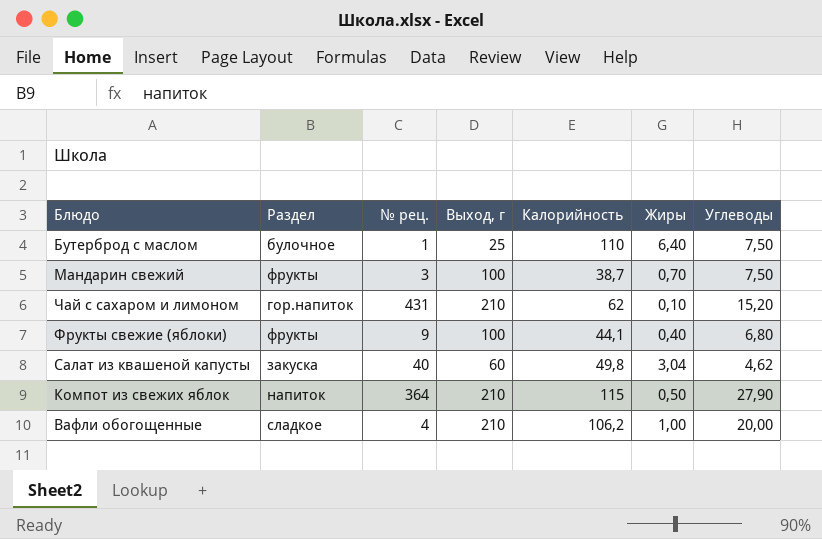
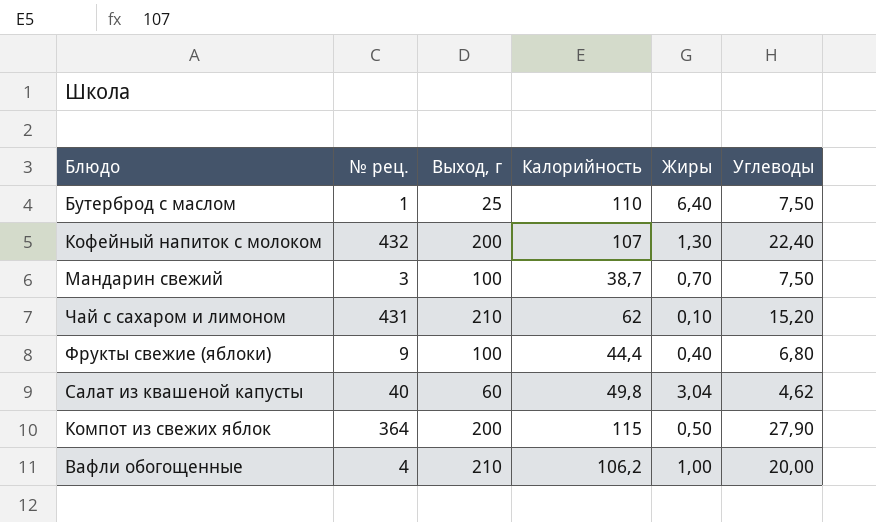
column Раздел | position: 2 -> none
row Кофейный напиток с молоком: none -> 432 | 200 | 107 | 1,30 | 22,40
Фрукты свежие (яблоки) | Калорийность: 44,1 -> 44,4
Компот из свежих яблок | Выход, г: 210 -> 200

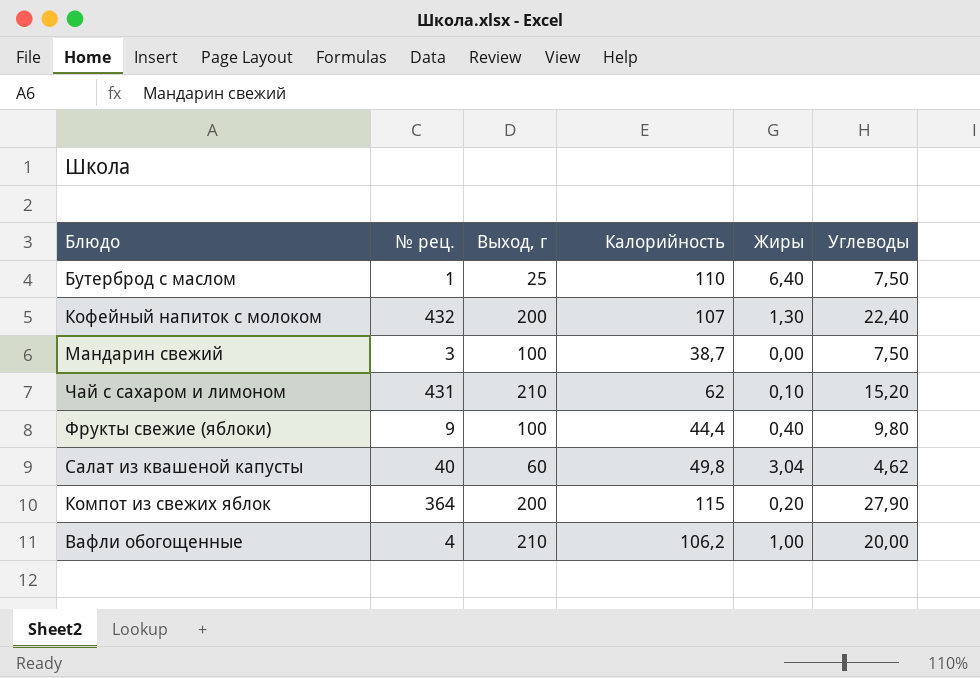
Мандарин свежий | Жиры: 0,70 -> 0,00
Фрукты свежие (яблоки) | Углеводы: 6,80 -> 9,80
Компот из свежих яблок | Жиры: 0,50 -> 0,20

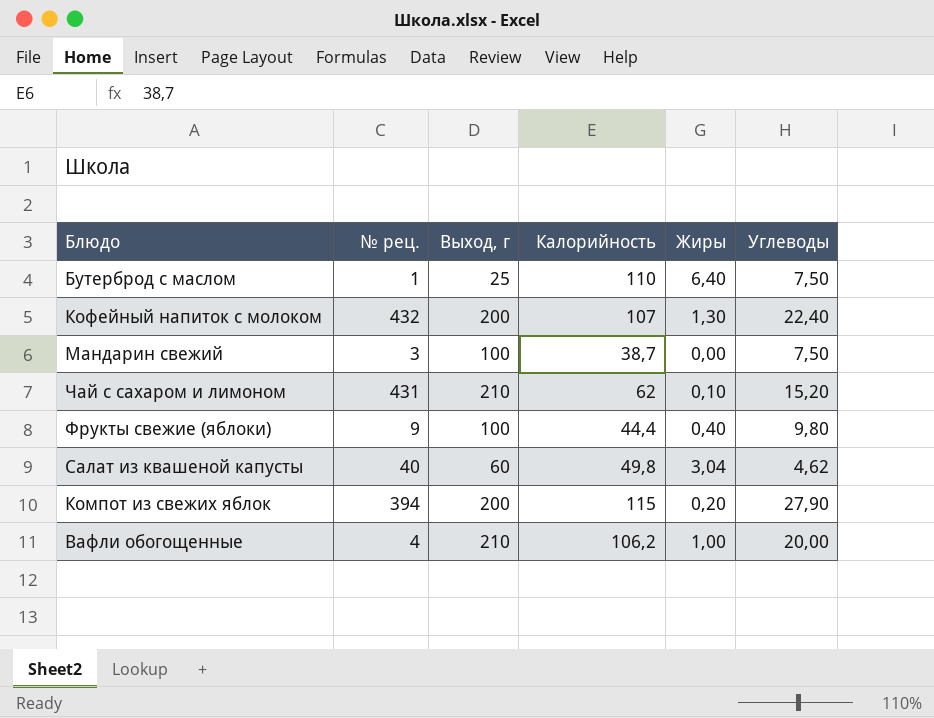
Компот из свежих яблок | № рец.: 364 -> 394

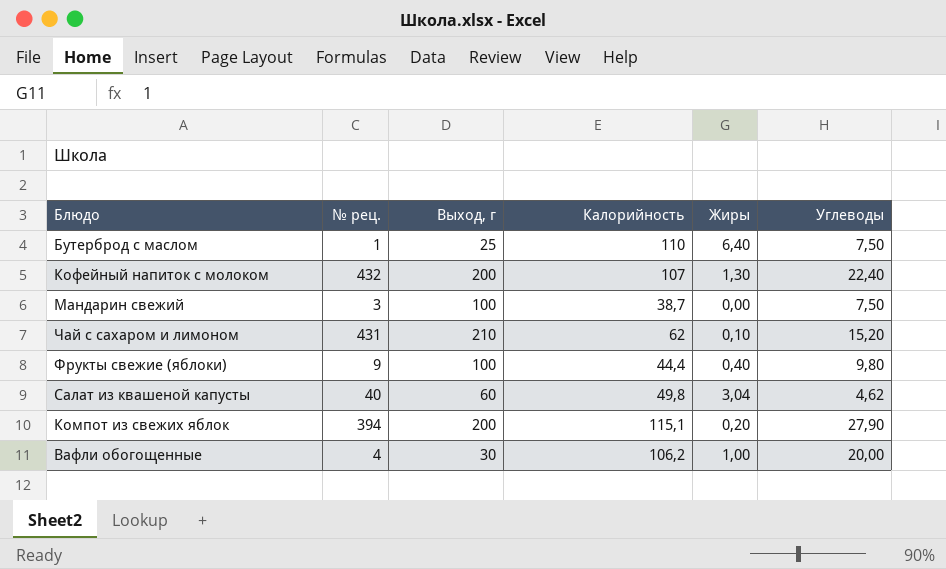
Компот из свежих яблок | Калорийность: 115 -> 115,1
Вафли обогощенные | Выход, г: 210 -> 30

